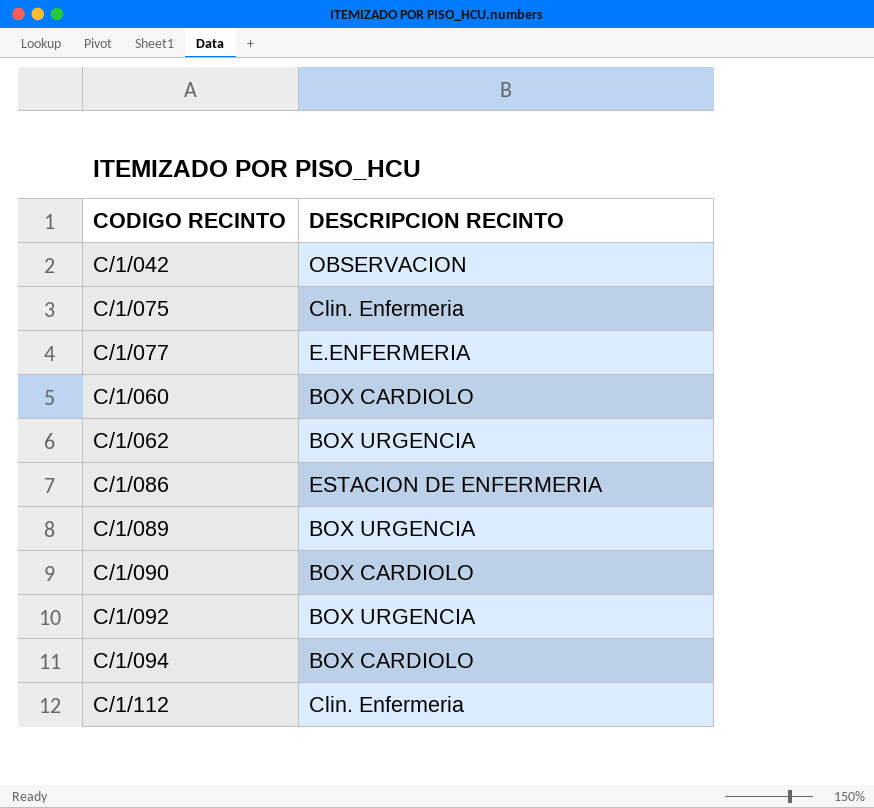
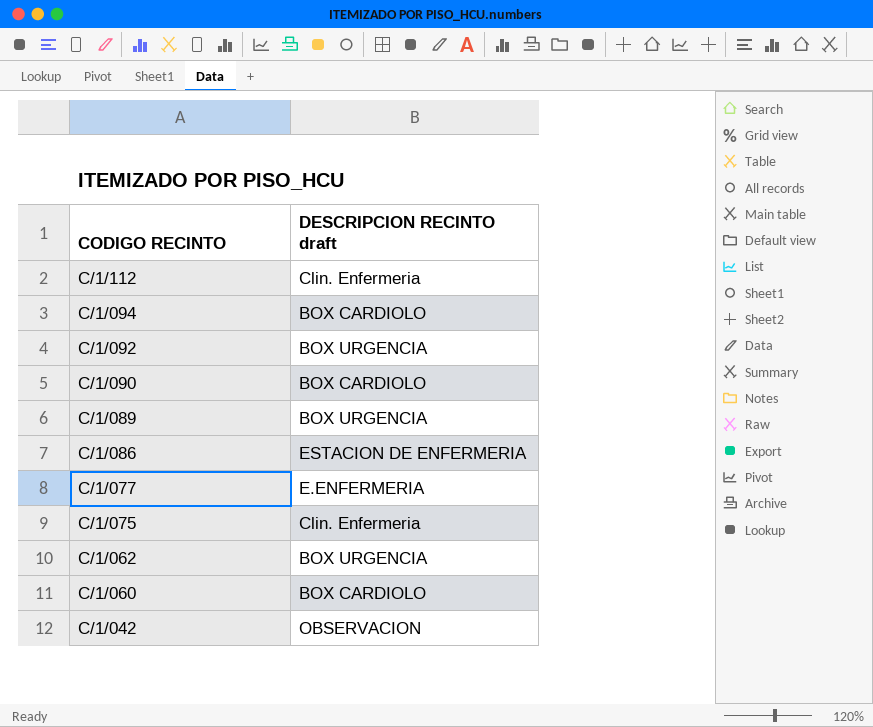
row order: none -> CODIGO RECINTO descending
column name: DESCRIPCION RECINTO -> DESCRIPCION RECINTO draft

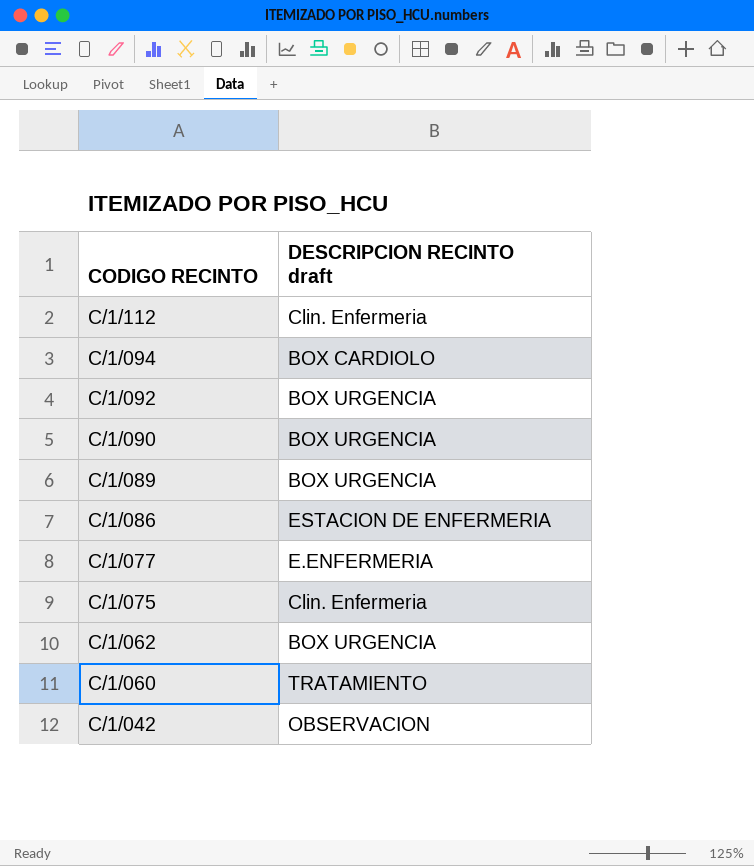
C/1/090 | DESCRIPCION RECINTO draft: BOX CARDIOLO -> BOX URGENCIA
C/1/060 | DESCRIPCION RECINTO draft: BOX CARDIOLO -> TRATAMIENTO

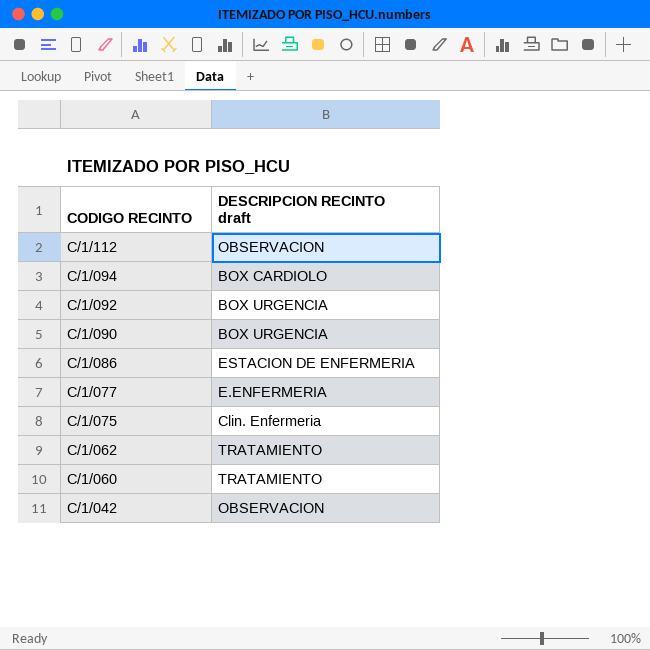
row C/1/089: BOX URGENCIA -> none
C/1/112 | DESCRIPCION RECINTO draft: Clin. Enfermeria -> OBSERVACION
C/1/062 | DESCRIPCION RECINTO draft: BOX URGENCIA -> TRATAMIENTO

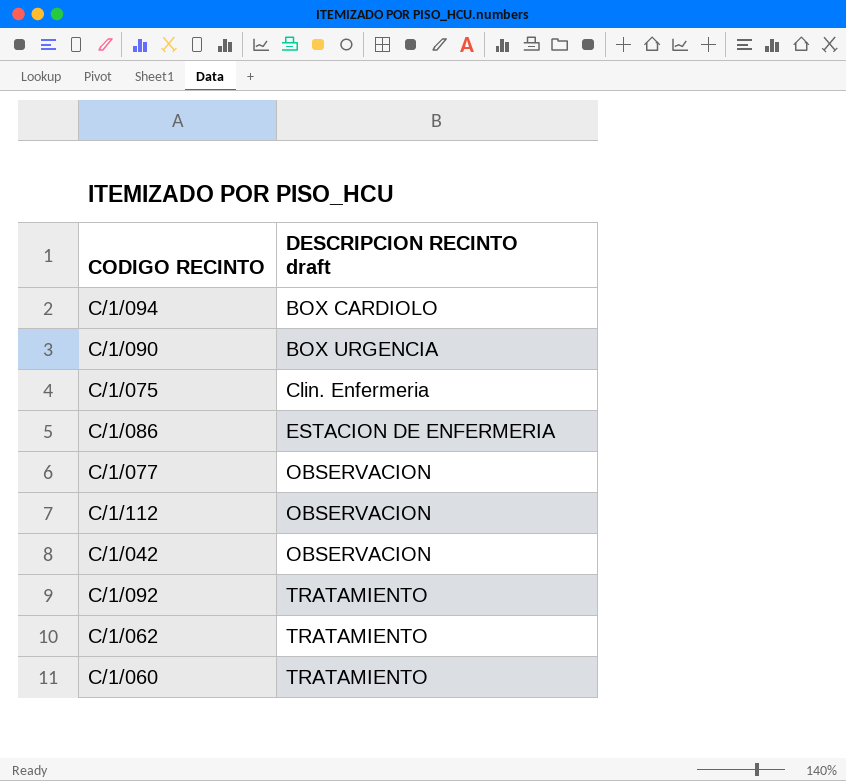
row order: CODIGO RECINTO descending -> DESCRIPCION RECINTO draft ascending
C/1/077 | DESCRIPCION RECINTO draft: E.ENFERMERIA -> OBSERVACION
C/1/092 | DESCRIPCION RECINTO draft: BOX URGENCIA -> TRATAMIENTO

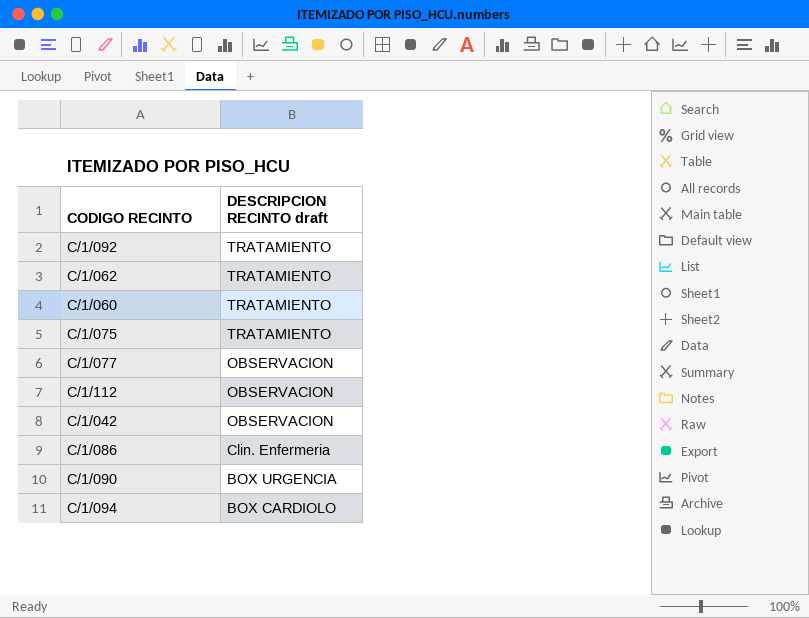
row order: DESCRIPCION RECINTO draft ascending -> DESCRIPCION RECINTO draft descending
C/1/075 | DESCRIPCION RECINTO draft: Clin. Enfermeria -> TRATAMIENTO
C/1/086 | DESCRIPCION RECINTO draft: ESTACION DE ENFERMERIA -> Clin. Enfermeria

